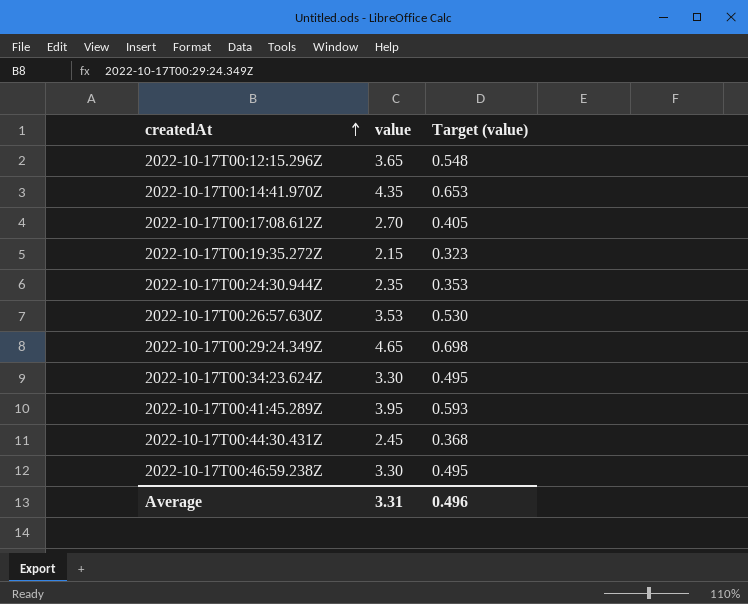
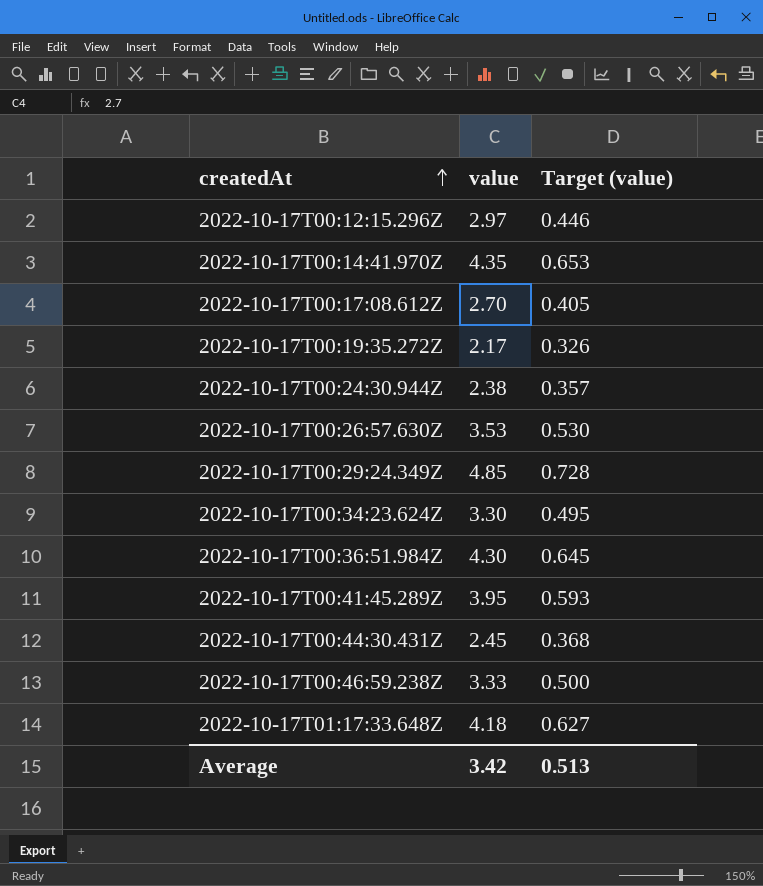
2022-10-17T00:12:15.296Z | value: 3.65 -> 2.97
2022-10-17T00:12:15.296Z | Target (value): 0.548 -> 0.446
2022-10-17T00:19:35.272Z | value: 2.15 -> 2.17
2022-10-17T00:19:35.272Z | Target (value): 0.323 -> 0.326
2022-10-17T00:24:30.944Z | value: 2.35 -> 2.38
2022-10-17T00:24:30.944Z | Target (value): 0.353 -> 0.357
2022-10-17T00:29:24.349Z | value: 4.65 -> 4.85
2022-10-17T00:29:24.349Z | Target (value): 0.698 -> 0.728
row 2022-10-17T00:36:51.984Z: none -> 4.30 | 0.645
2022-10-17T00:46:59.238Z | value: 3.30 -> 3.33
2022-10-17T00:46:59.238Z | Target (value): 0.495 -> 0.500
row 2022-10-17T01:17:33.648Z: none -> 4.18 | 0.627
Average | value: 3.31 -> 3.42
Average | Target (value): 0.496 -> 0.513

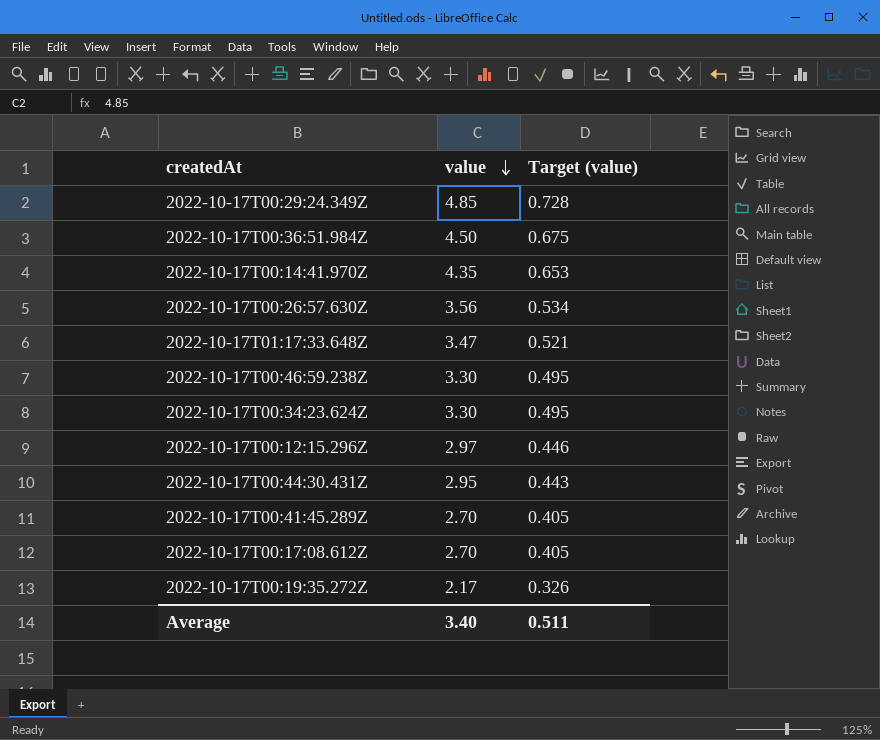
row order: createdAt ascending -> value descending
row 2022-10-17T00:24:30.944Z: 2.38 | 0.357 -> none
2022-10-17T00:36:51.984Z | value: 4.30 -> 4.50
2022-10-17T00:36:51.984Z | Target (value): 0.645 -> 0.675
2022-10-17T00:26:57.630Z | value: 3.53 -> 3.56
2022-10-17T00:26:57.630Z | Target (value): 0.530 -> 0.534
2022-10-17T01:17:33.648Z | value: 4.18 -> 3.47
2022-10-17T01:17:33.648Z | Target (value): 0.627 -> 0.521
2022-10-17T00:46:59.238Z | value: 3.33 -> 3.30
2022-10-17T00:46:59.238Z | Target (value): 0.500 -> 0.495
2022-10-17T00:44:30.431Z | value: 2.45 -> 2.95
2022-10-17T00:44:30.431Z | Target (value): 0.368 -> 0.443
2022-10-17T00:41:45.289Z | value: 3.95 -> 2.70
2022-10-17T00:41:45.289Z | Target (value): 0.593 -> 0.405
Average | value: 3.42 -> 3.40
Average | Target (value): 0.513 -> 0.511

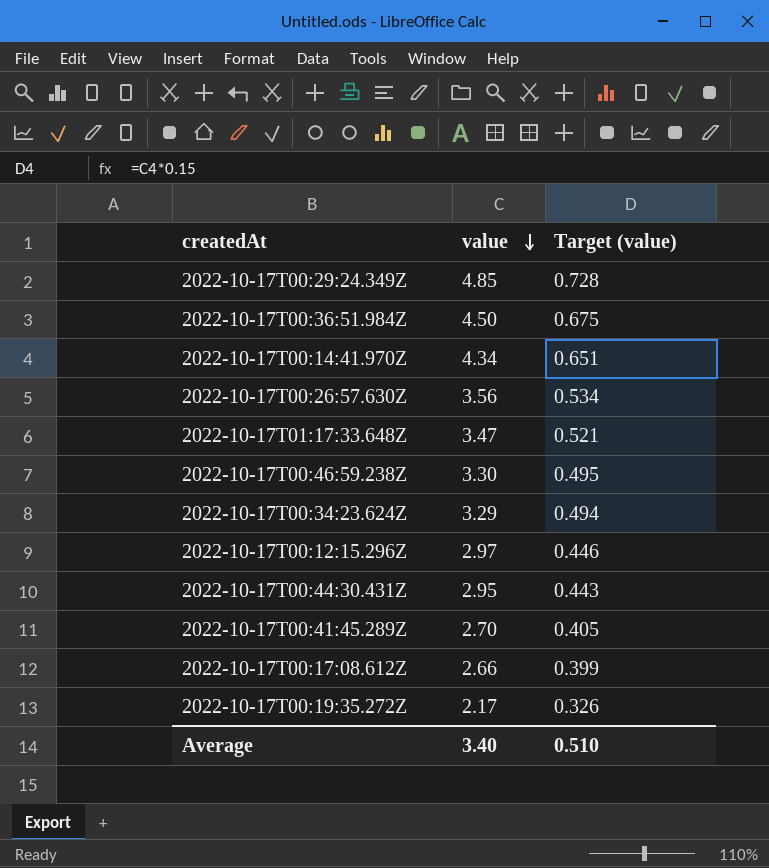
2022-10-17T00:14:41.970Z | value: 4.35 -> 4.34
2022-10-17T00:14:41.970Z | Target (value): 0.653 -> 0.651
2022-10-17T00:34:23.624Z | value: 3.30 -> 3.29
2022-10-17T00:34:23.624Z | Target (value): 0.495 -> 0.494
2022-10-17T00:17:08.612Z | value: 2.70 -> 2.66
2022-10-17T00:17:08.612Z | Target (value): 0.405 -> 0.399
Average | Target (value): 0.511 -> 0.510

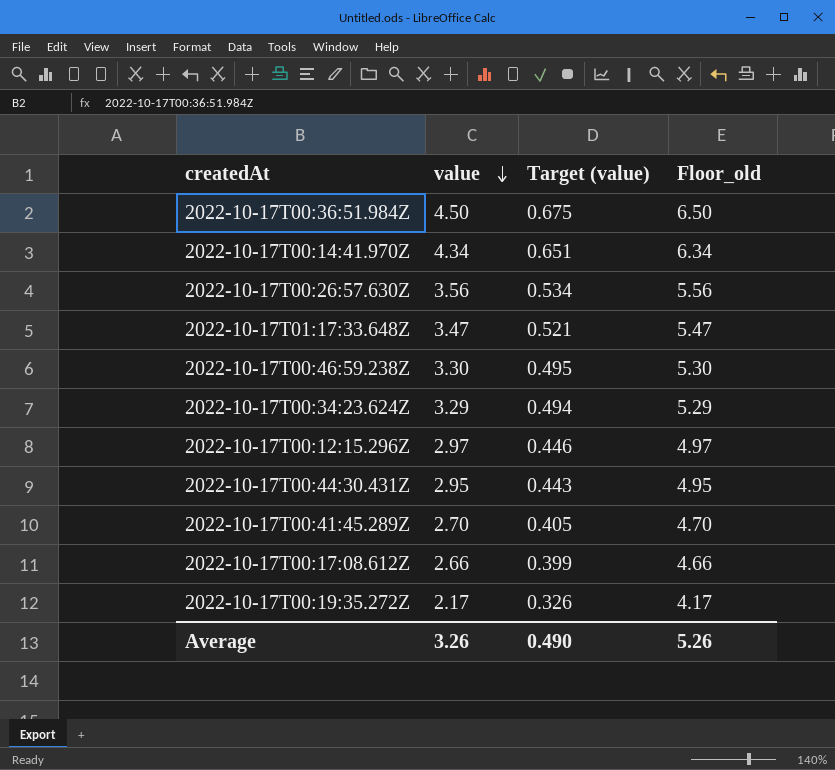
column Floor_old | formula: none -> [value] + 2
row 2022-10-17T00:29:24.349Z: 4.85 | 0.728 -> none
Average | value: 3.40 -> 3.26
Average | Target (value): 0.510 -> 0.490

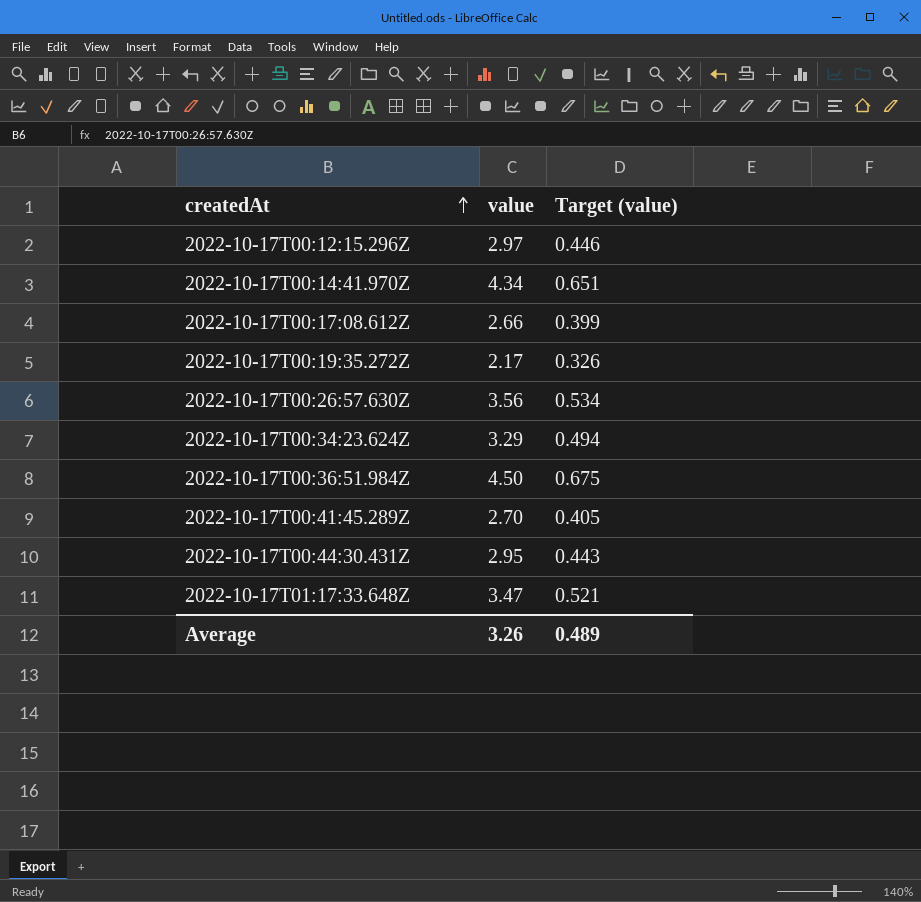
row order: value descending -> createdAt ascending
column Floor_old | formula: [value] + 2 -> none
row 2022-10-17T00:46:59.238Z: 3.30 | 0.495 | 5.30 -> none
Average | Target (value): 0.490 -> 0.489

